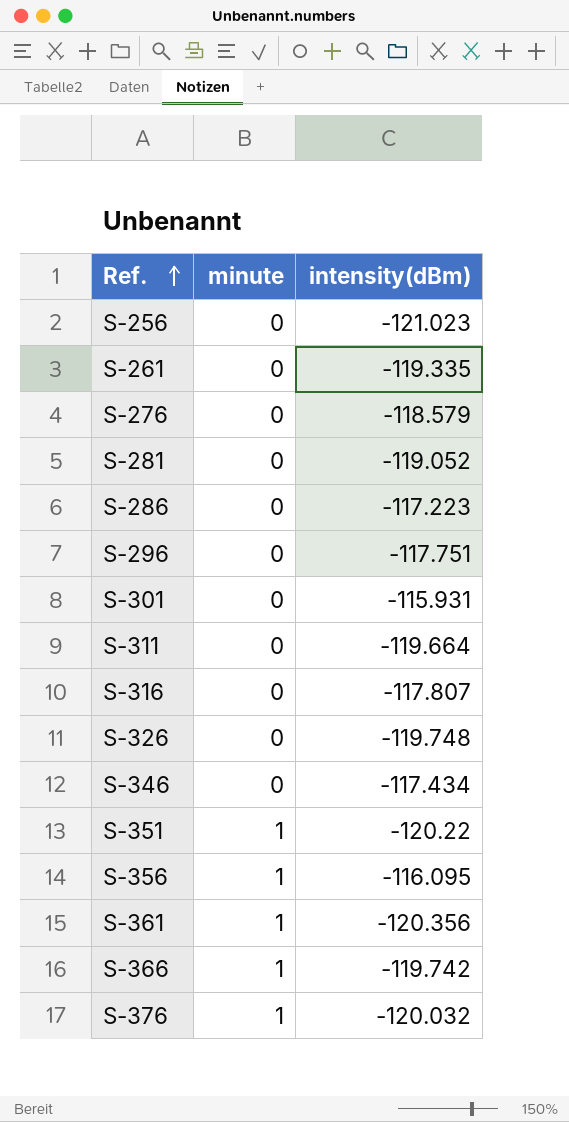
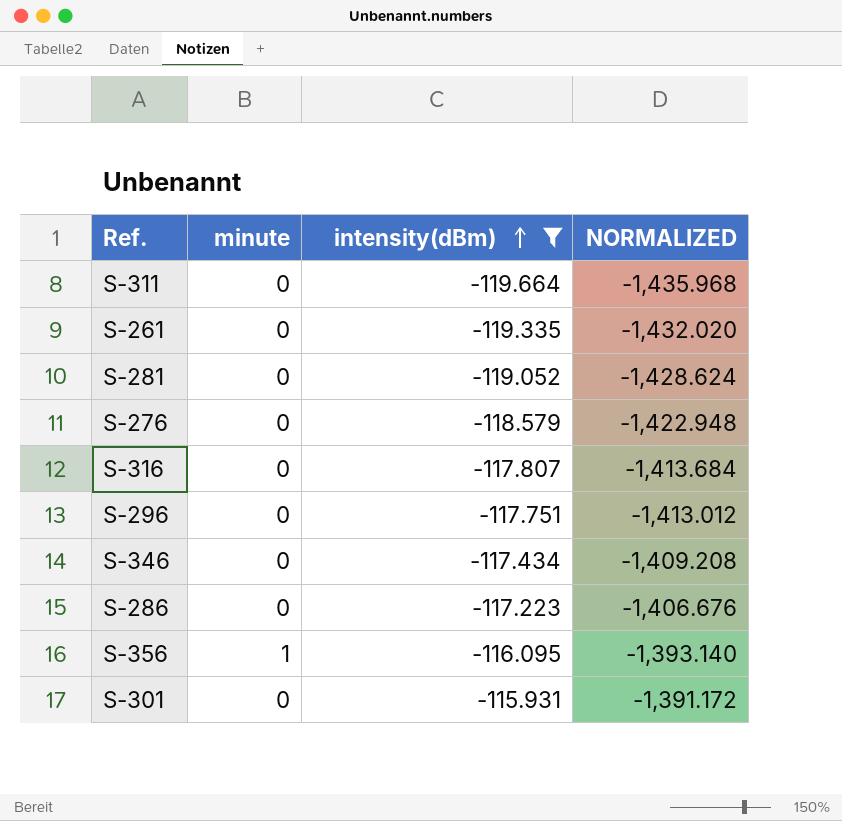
filter: none -> intensity(dBm) >= -119.664
row order: Ref. ascending -> intensity(dBm) ascending
column NORMALIZED | formula: none -> [intensity(dBm)] * 12

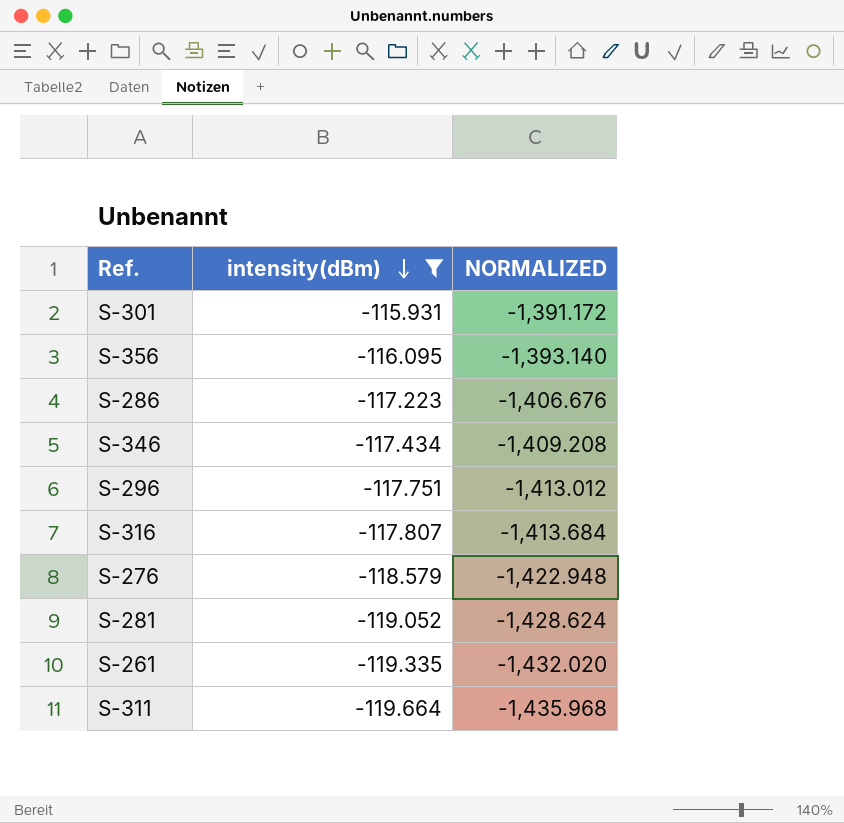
row order: intensity(dBm) ascending -> intensity(dBm) descending
column minute | position: 2 -> none

